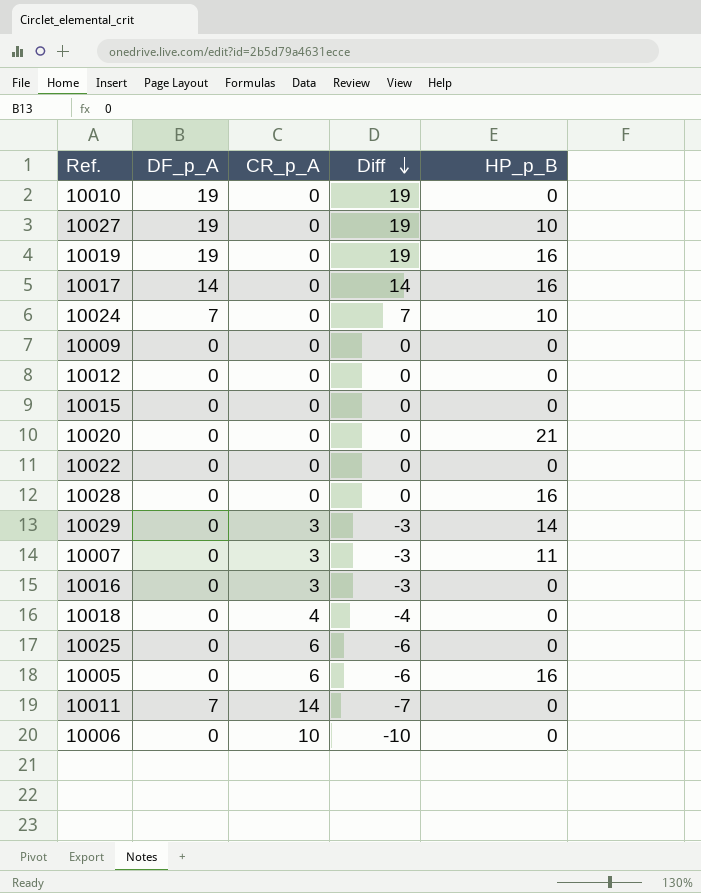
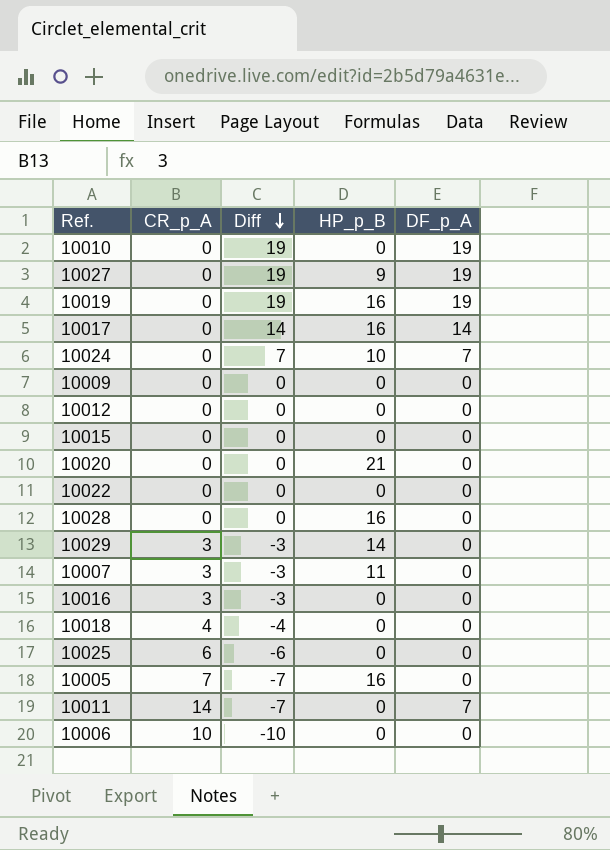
column DF_p_A | position: 2 -> 5
10027 | HP_p_B: 10 -> 9
10005 | CR_p_A: 6 -> 7
10005 | Diff: -6 -> -7

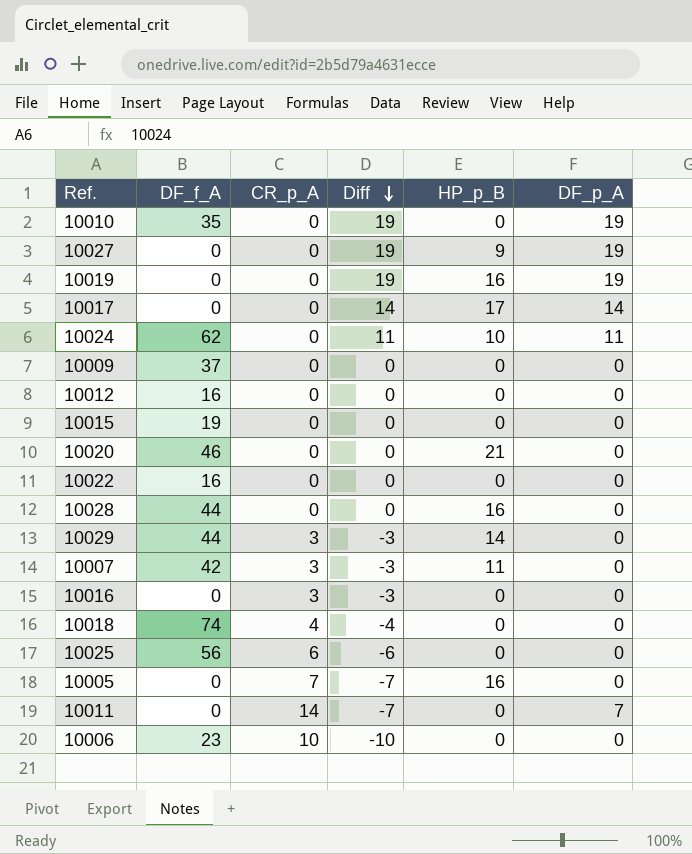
column DF_f_A | position: none -> 2
10017 | HP_p_B: 16 -> 17
10024 | Diff: 7 -> 11
10024 | DF_p_A: 7 -> 11

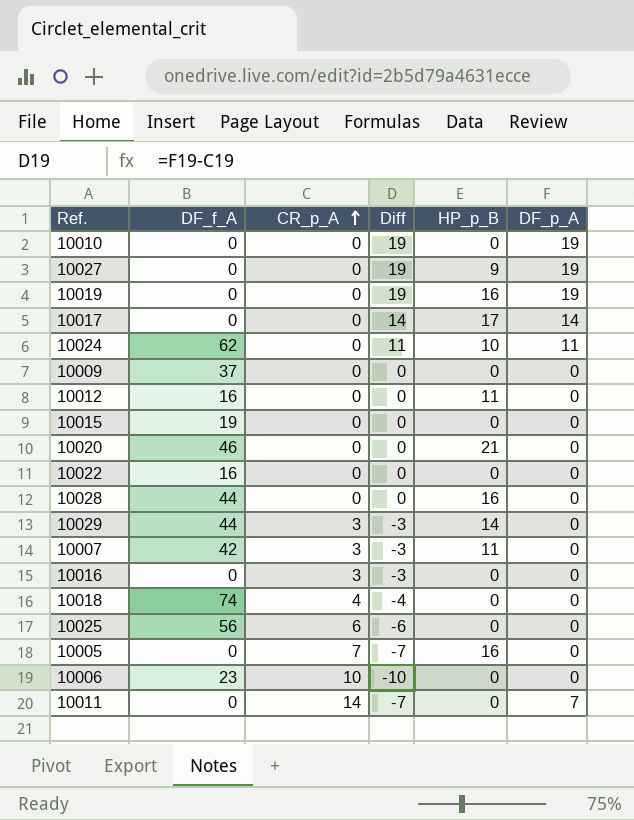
row order: Diff descending -> CR_p_A ascending
10010 | DF_f_A: 35 -> 0
10012 | HP_p_B: 0 -> 11

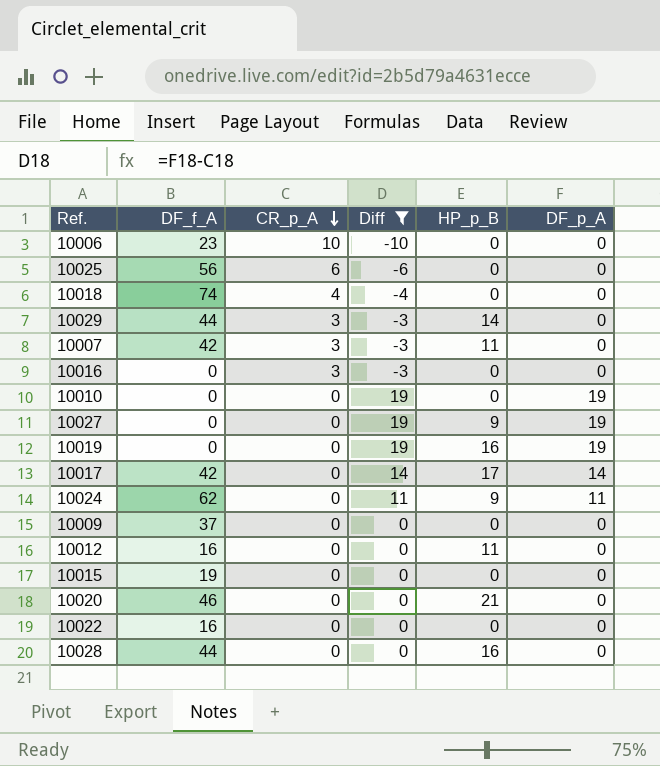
filter: none -> Diff != -7
row order: CR_p_A ascending -> CR_p_A descending
10017 | DF_f_A: 0 -> 42
10024 | HP_p_B: 10 -> 9

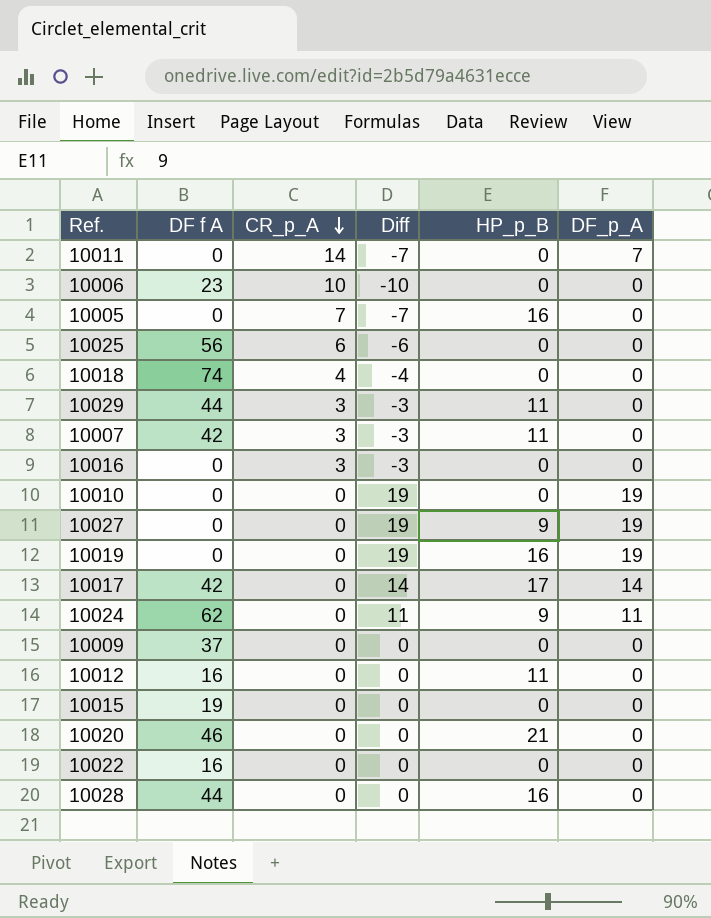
filter: Diff != -7 -> none
column name: DF_f_A -> DF f A
10029 | HP_p_B: 14 -> 11

